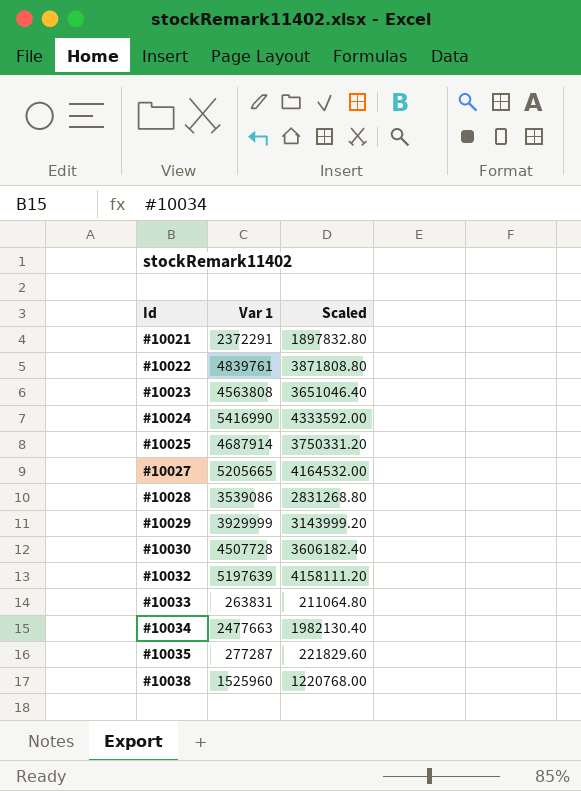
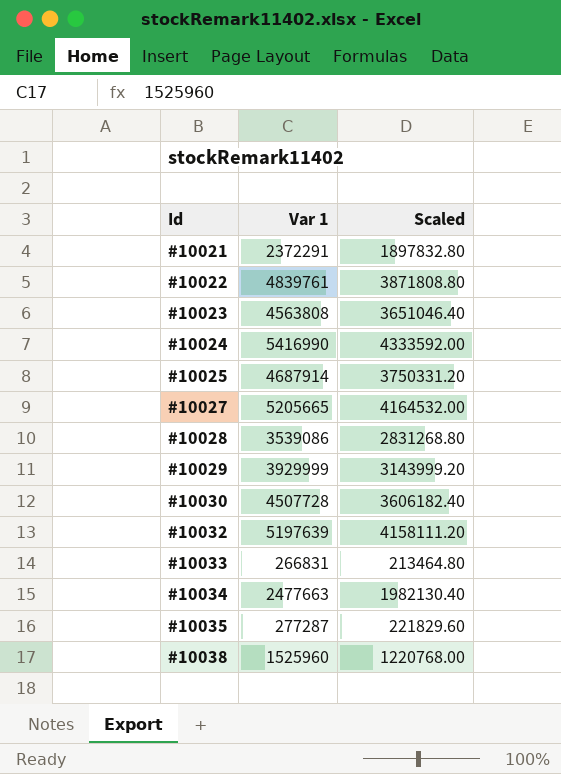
#10033 | Var 1: 263831 -> 266831
#10033 | Scaled: 211064.80 -> 213464.80

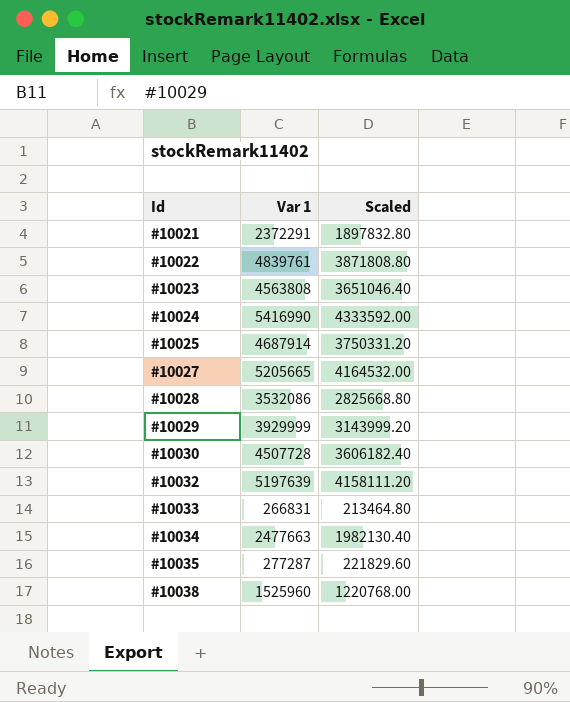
#10028 | Var 1: 3539086 -> 3532086
#10028 | Scaled: 2831268.80 -> 2825668.80

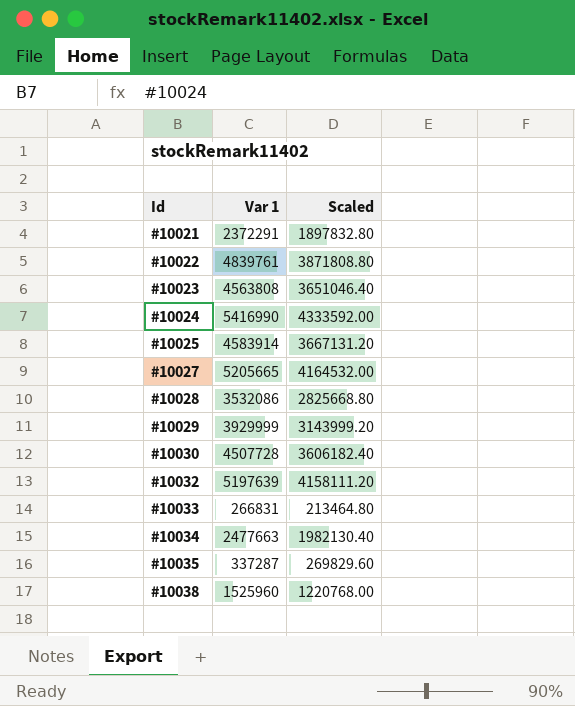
#10025 | Var 1: 4687914 -> 4583914
#10025 | Scaled: 3750331.20 -> 3667131.20
#10035 | Var 1: 277287 -> 337287
#10035 | Scaled: 221829.60 -> 269829.60

